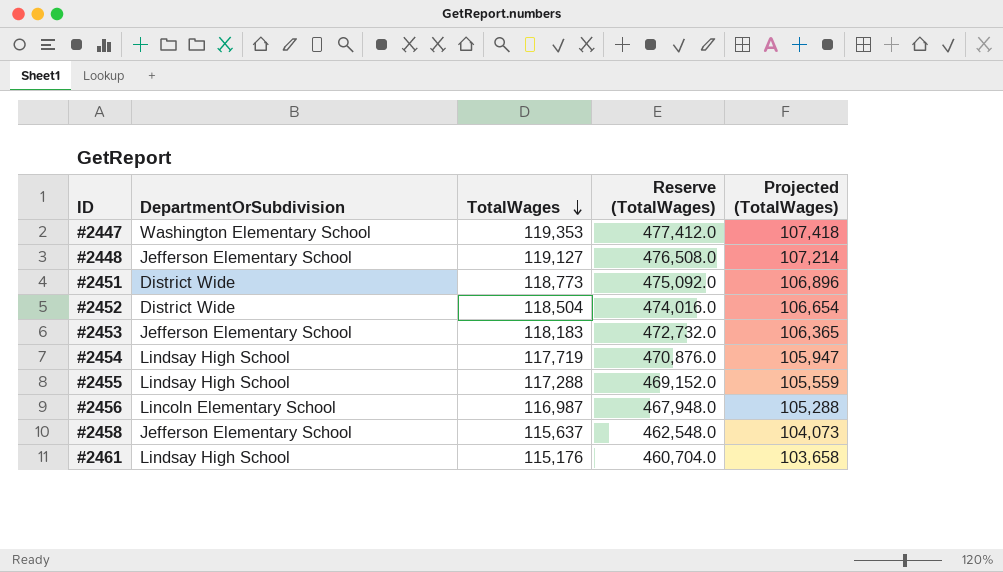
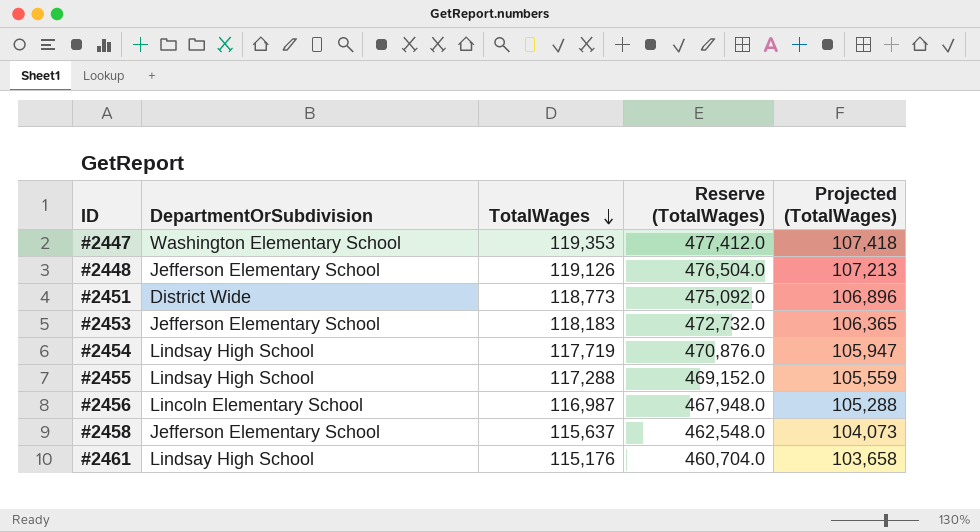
row #2452: District Wide | 118,504 | 474,016.0 | 106,654 -> none
#2448 | TotalWages: 119,127 -> 119,126
#2448 | Reserve (TotalWages): 476,508.0 -> 476,504.0
#2448 | Projected (TotalWages): 107,214 -> 107,213

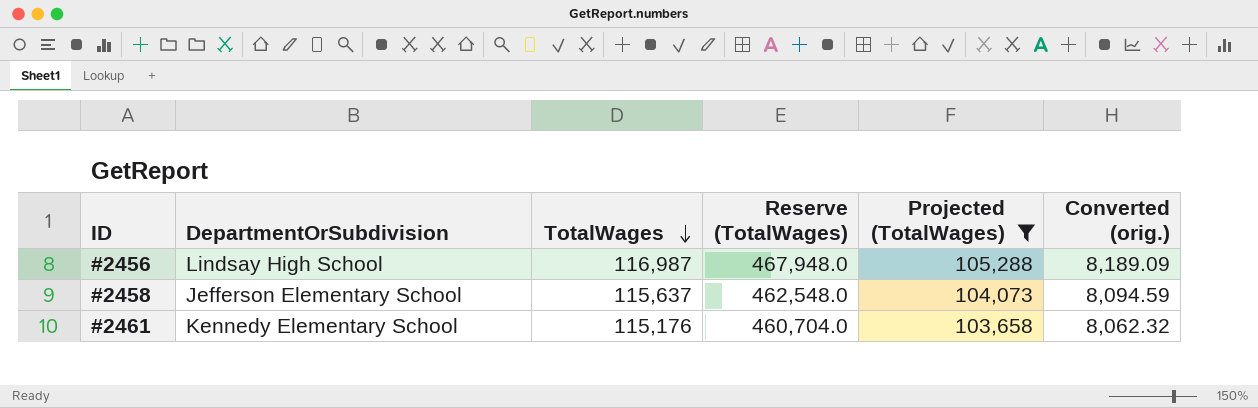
filter: none -> Projected (TotalWages) <= 105,288
column Converted (orig.) | formula: none -> [TotalWages] * 0.07
#2456 | DepartmentOrSubdivision: Lincoln Elementary School -> Lindsay High School
#2461 | DepartmentOrSubdivision: Lindsay High School -> Kennedy Elementary School

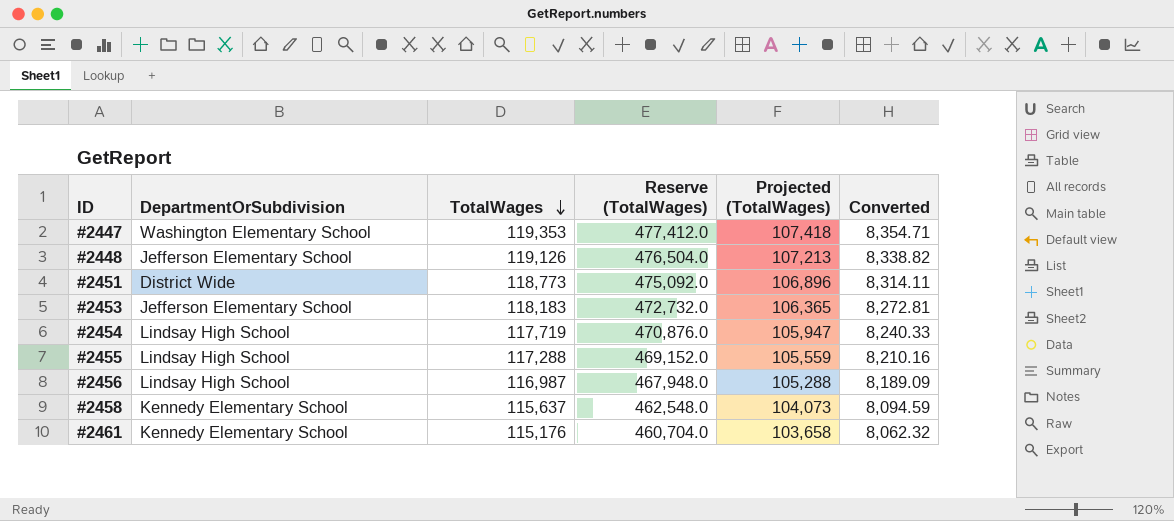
filter: Projected (TotalWages) <= 105,288 -> none
column name: Converted (orig.) -> Converted
#2458 | DepartmentOrSubdivision: Jefferson Elementary School -> Kennedy Elementary School

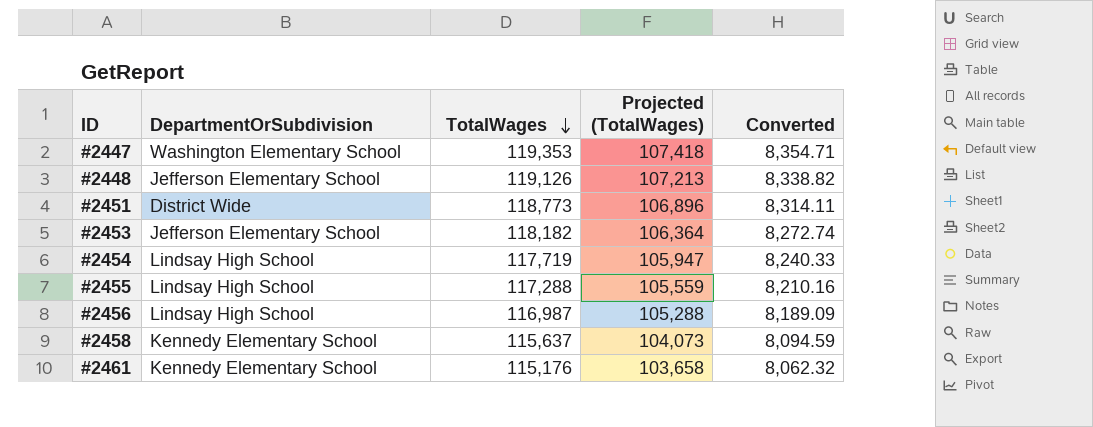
column Reserve (TotalWages) | formula: [TotalWages] * 4 -> none
#2453 | TotalWages: 118,183 -> 118,182
#2453 | Projected (TotalWages): 106,365 -> 106,364
#2453 | Converted: 8,272.81 -> 8,272.74

